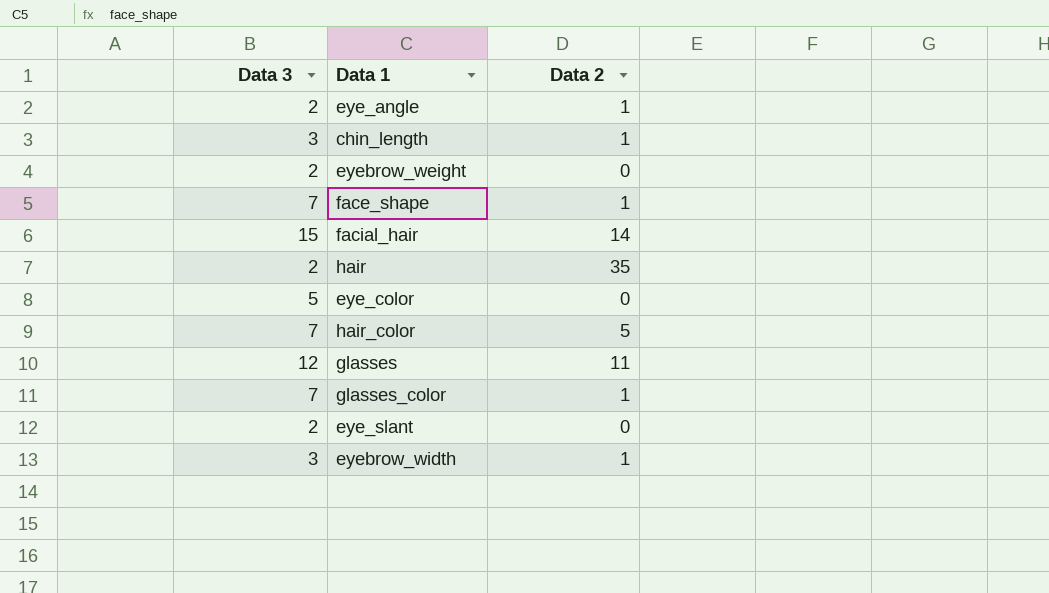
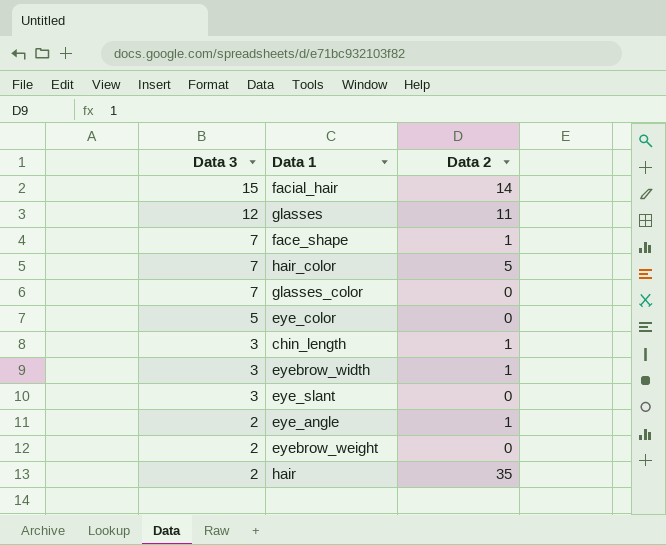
row order: none -> Data 3 descending
glasses_color | Data 2: 1 -> 0
eye_slant | Data 3: 2 -> 3

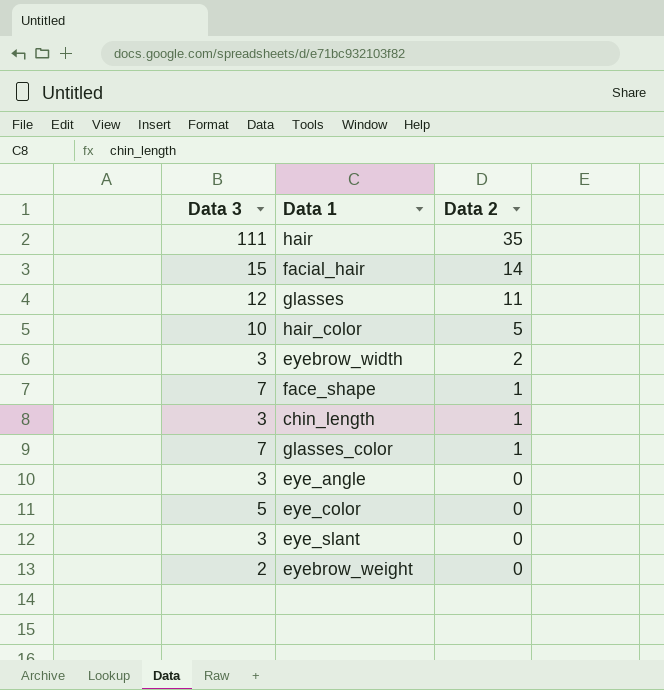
row order: Data 3 descending -> Data 2 descending
hair | Data 3: 2 -> 111
hair_color | Data 3: 7 -> 10
eyebrow_width | Data 2: 1 -> 2
glasses_color | Data 2: 0 -> 1
eye_angle | Data 3: 2 -> 3
eye_angle | Data 2: 1 -> 0

